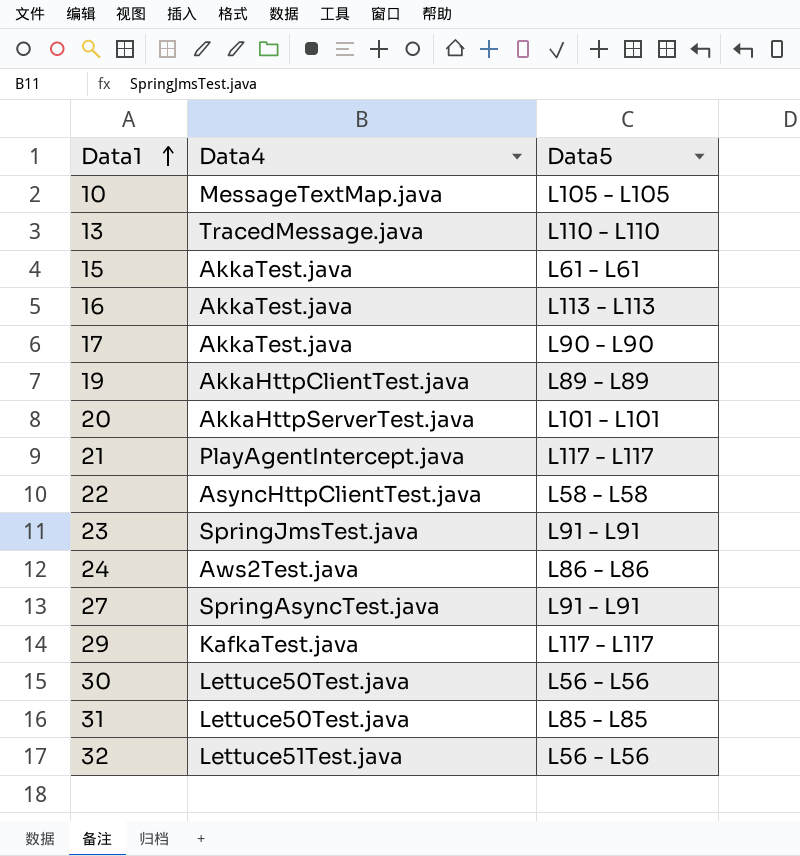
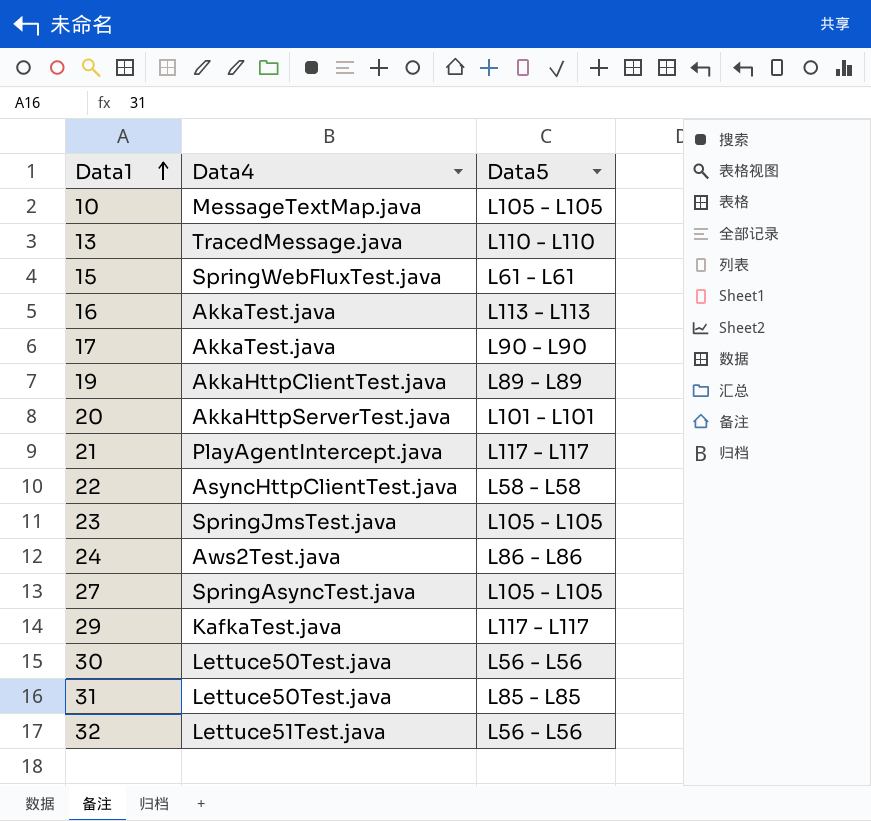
15 | Data4: AkkaTest.java -> SpringWebFluxTest.java
23 | Data5: L91 - L91 -> L105 - L105
27 | Data5: L91 - L91 -> L105 - L105

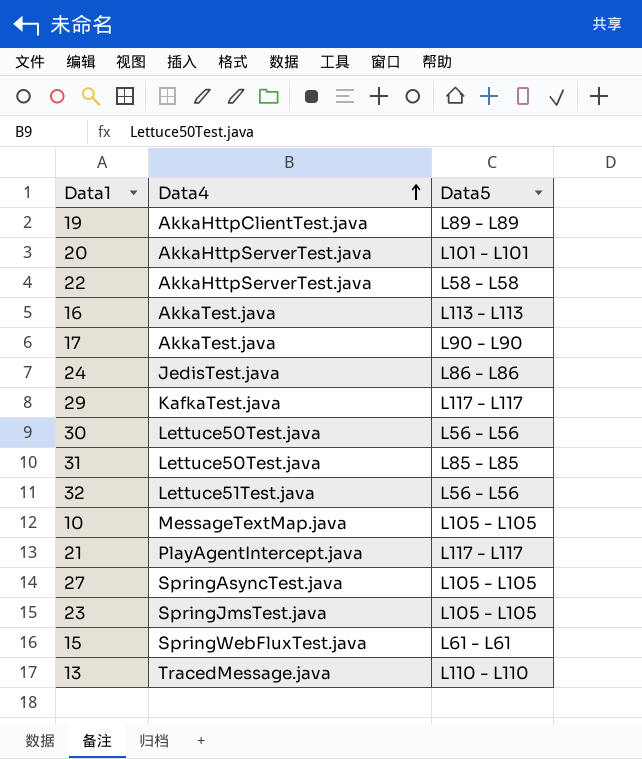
row order: Data1 ascending -> Data4 ascending
22 | Data4: AsyncHttpClientTest.java -> AkkaHttpServerTest.java
24 | Data4: Aws2Test.java -> JedisTest.java

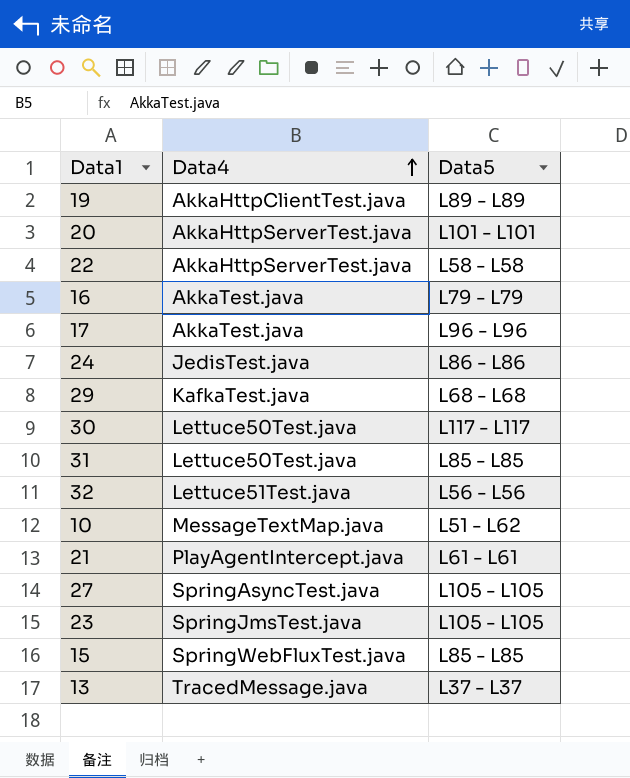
16 | Data5: L113 - L113 -> L79 - L79
17 | Data5: L90 - L90 -> L96 - L96
29 | Data5: L117 - L117 -> L68 - L68
30 | Data5: L56 - L56 -> L117 - L117
10 | Data5: L105 - L105 -> L51 - L62
21 | Data5: L117 - L117 -> L61 - L61
15 | Data5: L61 - L61 -> L85 - L85
13 | Data5: L110 - L110 -> L37 - L37

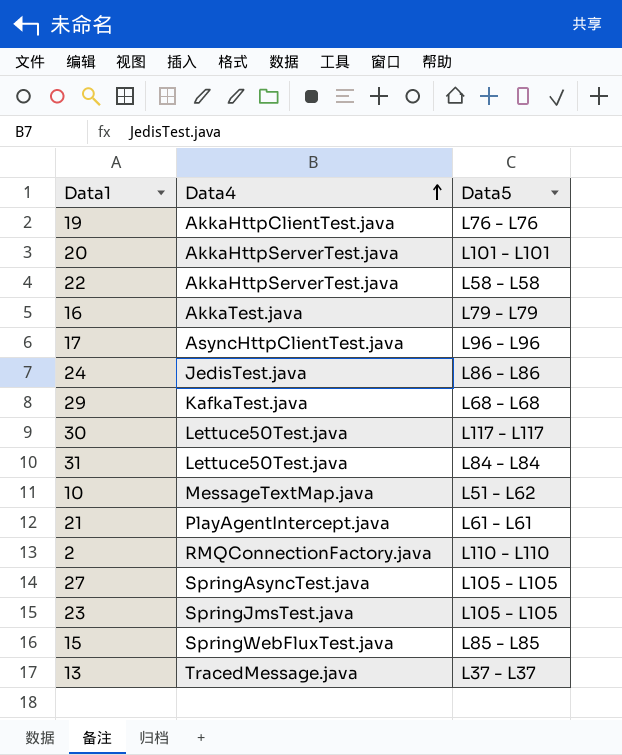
row 32: Lettuce51Test.java | L56 - L56 -> none
19 | Data5: L89 - L89 -> L76 - L76
17 | Data4: AkkaTest.java -> AsyncHttpClientTest.java
31 | Data5: L85 - L85 -> L84 - L84
row 2: none -> RMQConnectionFactory.java | L110 - L110

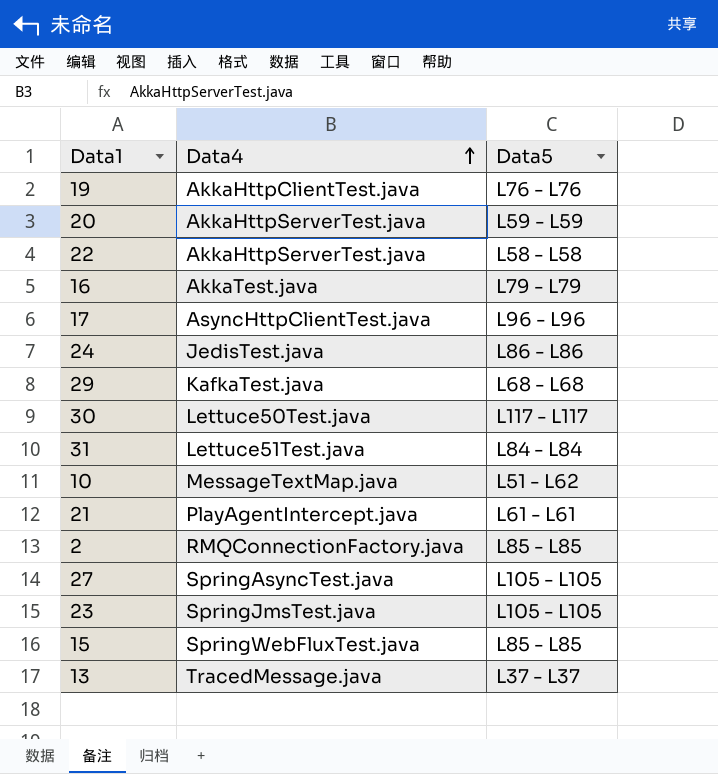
20 | Data5: L101 - L101 -> L59 - L59
31 | Data4: Lettuce50Test.java -> Lettuce51Test.java
2 | Data5: L110 - L110 -> L85 - L85

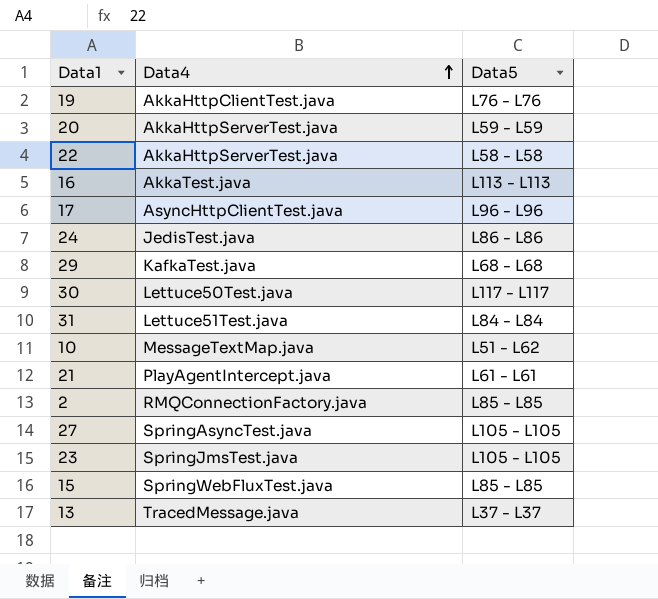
16 | Data5: L79 - L79 -> L113 - L113

